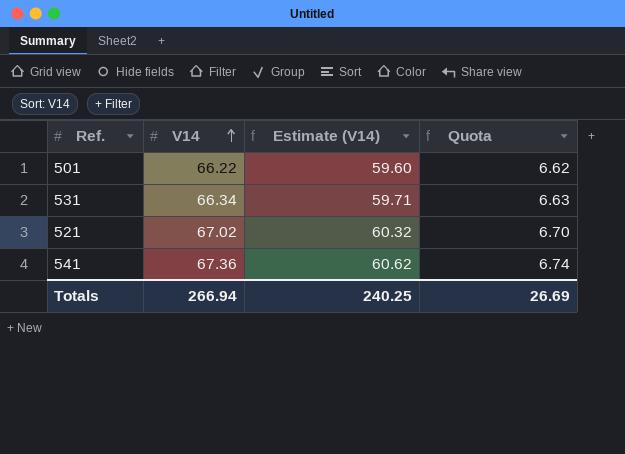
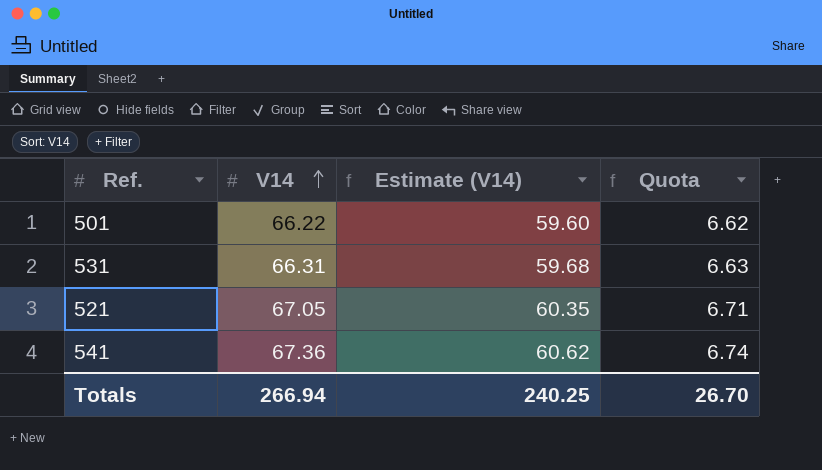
531 | V14: 66.34 -> 66.31
531 | Estimate (V14): 59.71 -> 59.68
521 | V14: 67.02 -> 67.05
521 | Estimate (V14): 60.32 -> 60.35
521 | Quota: 6.70 -> 6.71
Totals | Quota: 26.69 -> 26.70

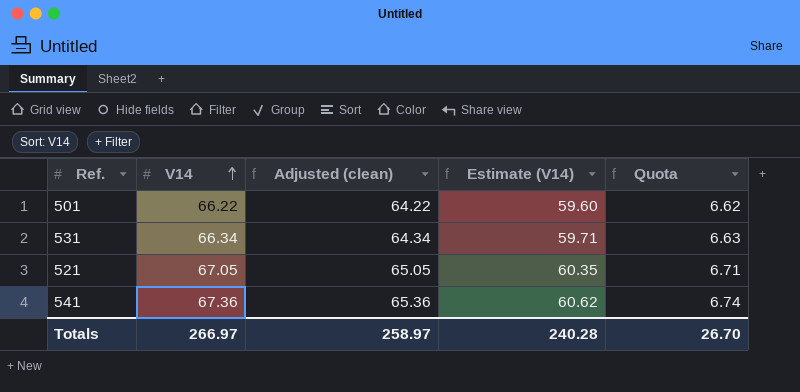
column Adjusted (clean) | formula: none -> [V14] - 2
531 | V14: 66.31 -> 66.34
531 | Estimate (V14): 59.68 -> 59.71
Totals | V14: 266.94 -> 266.97
Totals | Estimate (V14): 240.25 -> 240.28

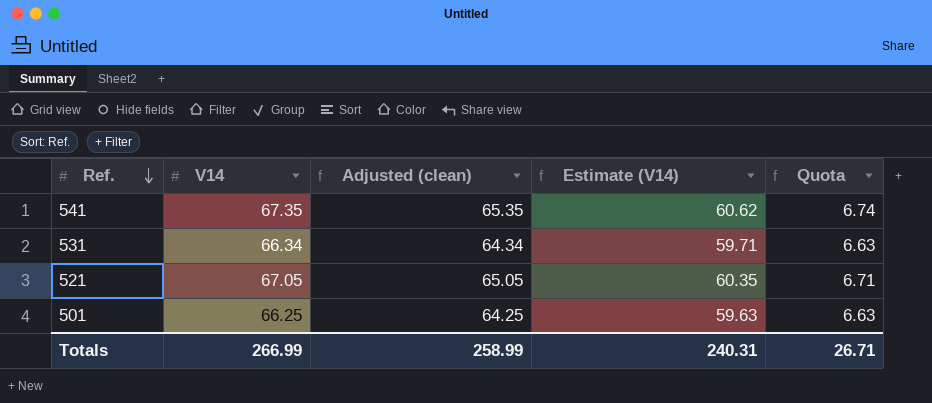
row order: V14 ascending -> Ref. descending
541 | V14: 67.36 -> 67.35
541 | Adjusted (clean): 65.36 -> 65.35
501 | V14: 66.22 -> 66.25
501 | Adjusted (clean): 64.22 -> 64.25
501 | Estimate (V14): 59.60 -> 59.63
501 | Quota: 6.62 -> 6.63
Totals | V14: 266.97 -> 266.99
Totals | Adjusted (clean): 258.97 -> 258.99
Totals | Estimate (V14): 240.28 -> 240.31
Totals | Quota: 26.70 -> 26.71

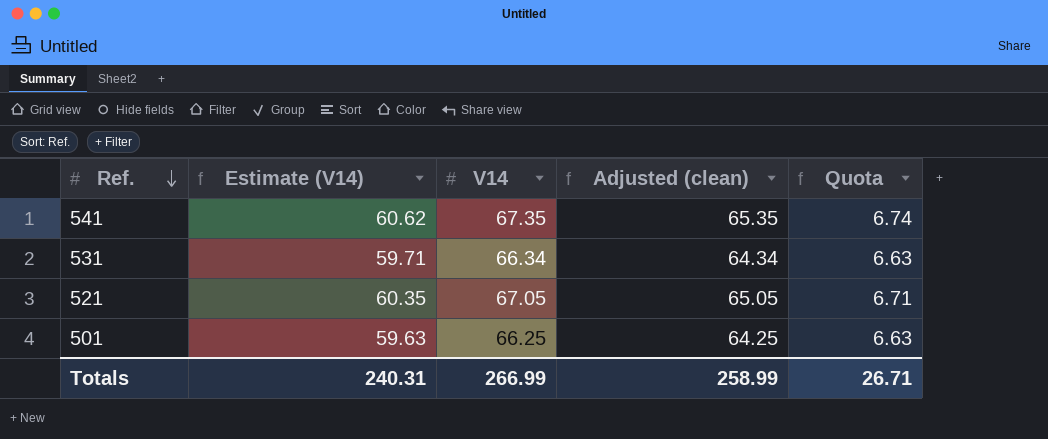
column Estimate (V14) | position: 4 -> 2

